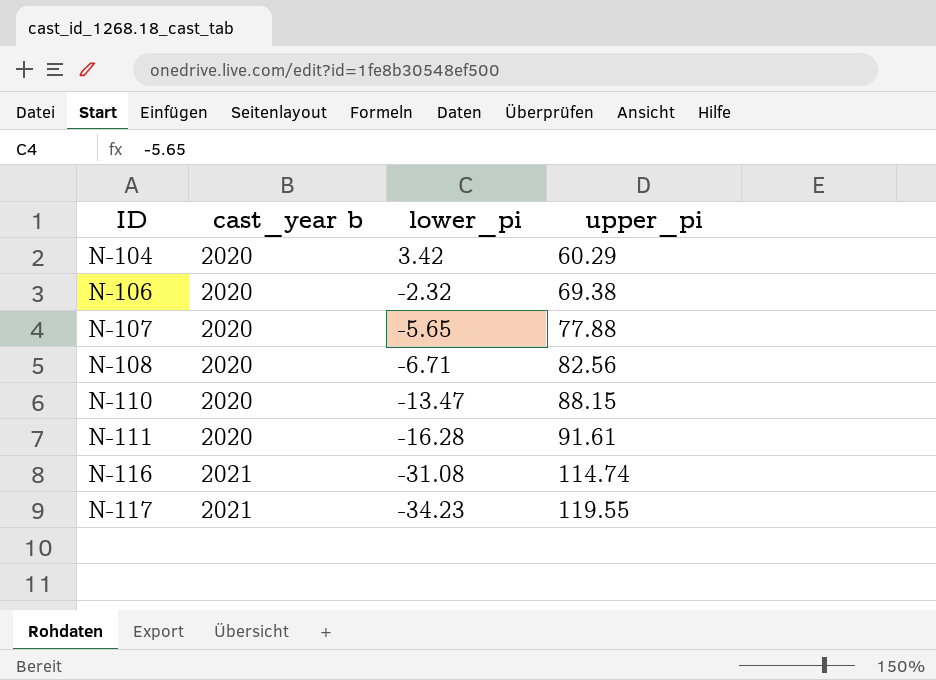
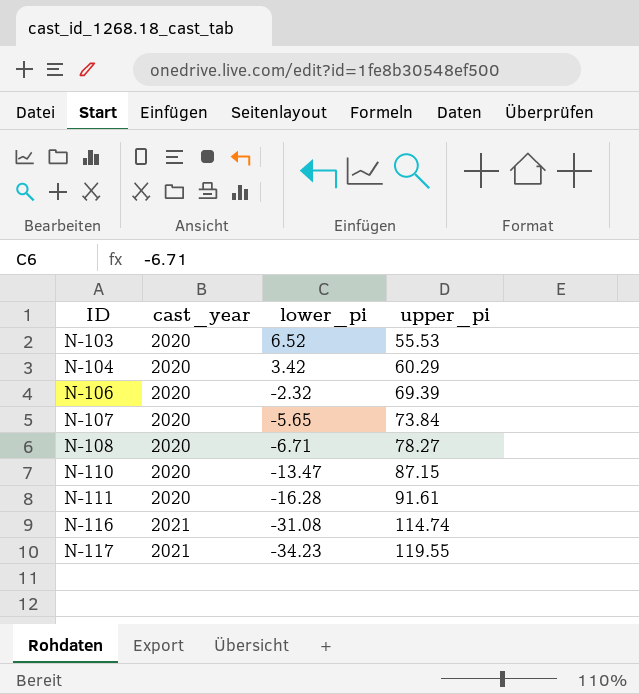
column name: cast_year b -> cast_year
row N-103: none -> 2020 | 6.52 | 55.53
N-106 | upper_pi: 69.38 -> 69.39
N-107 | upper_pi: 77.88 -> 73.84
N-108 | upper_pi: 82.56 -> 78.27
N-110 | upper_pi: 88.15 -> 87.15

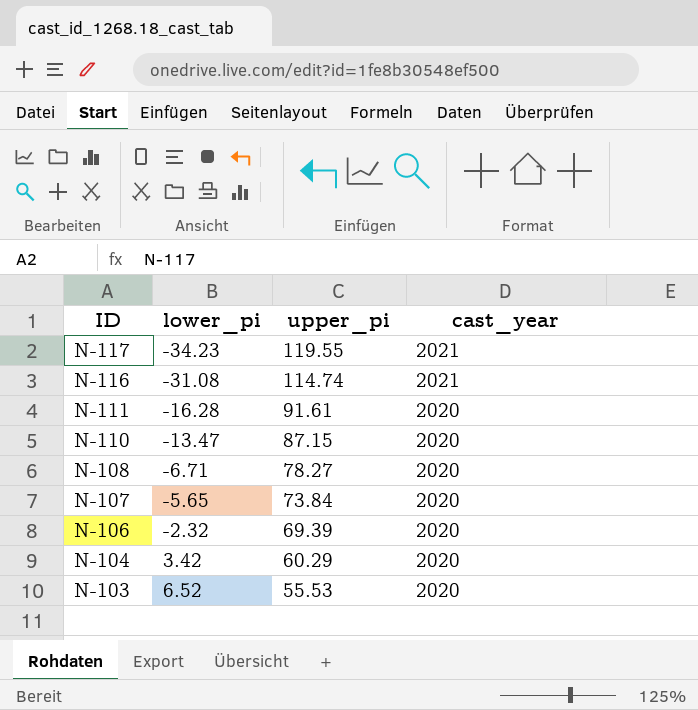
row order: ID ascending -> ID descending
column cast_year | position: 2 -> 4

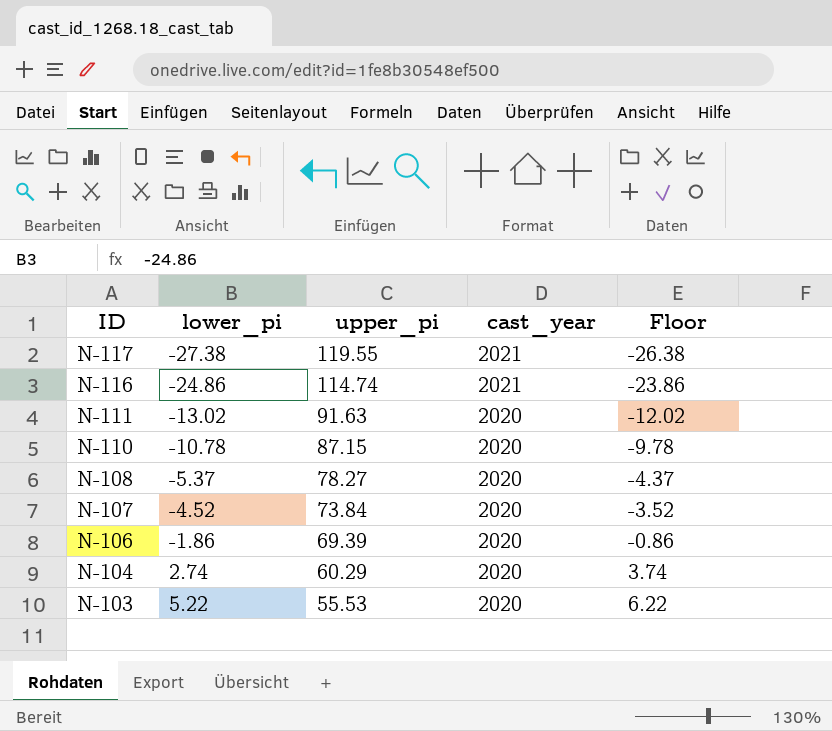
column Floor | formula: none -> [lower_pi] + 1
N-117 | lower_pi: -34.23 -> -27.38
N-116 | lower_pi: -31.08 -> -24.86
N-111 | lower_pi: -16.28 -> -13.02
N-111 | upper_pi: 91.61 -> 91.63
N-110 | lower_pi: -13.47 -> -10.78
N-108 | lower_pi: -6.71 -> -5.37
N-107 | lower_pi: -5.65 -> -4.52
N-106 | lower_pi: -2.32 -> -1.86
N-104 | lower_pi: 3.42 -> 2.74
N-103 | lower_pi: 6.52 -> 5.22

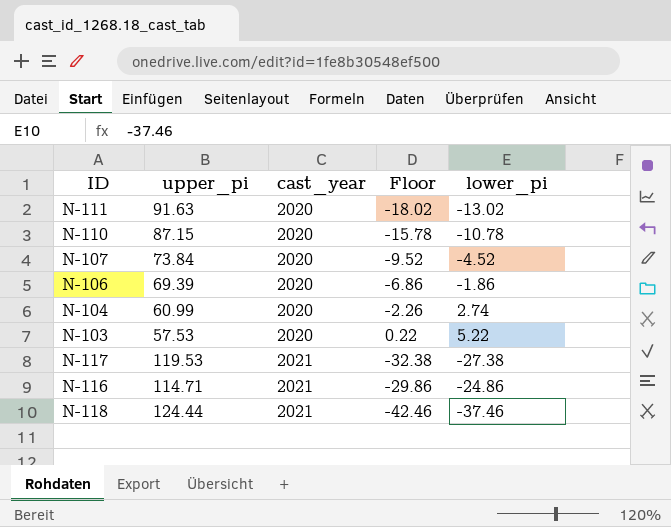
row order: ID descending -> cast_year ascending
column Floor | formula: [lower_pi] + 1 -> [lower_pi] - 5
column lower_pi | position: 2 -> 5
row N-108: -5.37 | 78.27 | 2020 | -4.37 -> none
N-104 | upper_pi: 60.29 -> 60.99
N-103 | upper_pi: 55.53 -> 57.53
N-117 | upper_pi: 119.55 -> 119.53
N-116 | upper_pi: 114.74 -> 114.71
row N-118: none -> 124.44 | 2021 | -42.46 | -37.46

